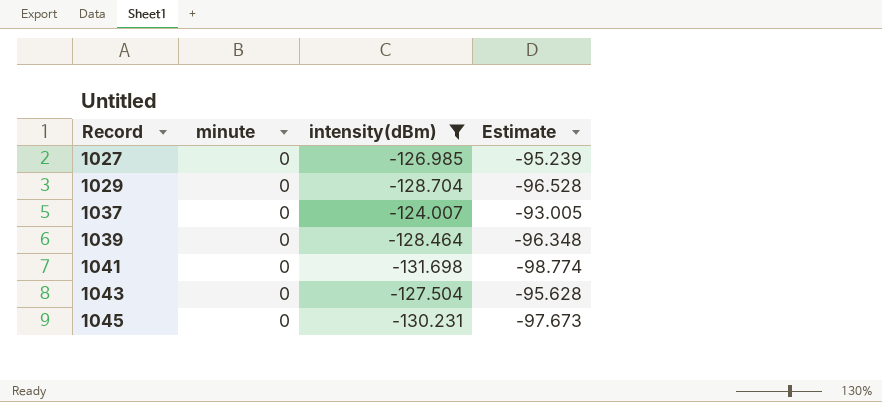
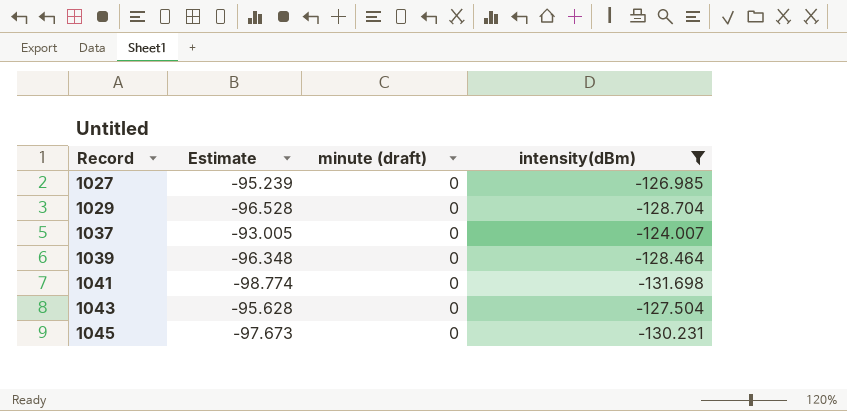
column Estimate | position: 4 -> 2
column name: minute -> minute (draft)

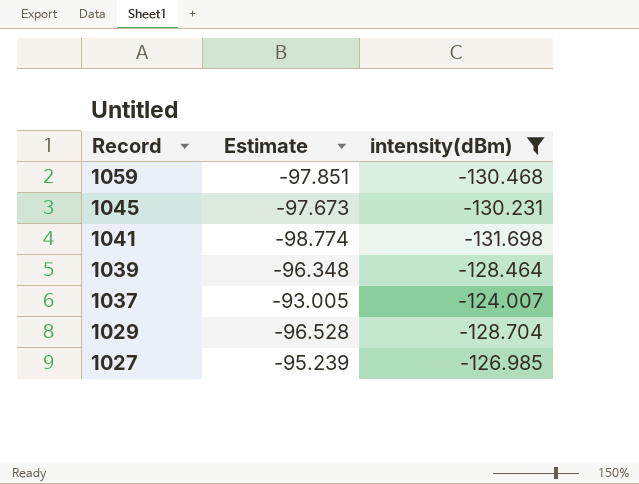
row order: Record ascending -> Record descending
column minute (draft) | position: 3 -> none
row 1043: -95.628 | 0 | -127.504 -> none
row 1059: none -> -97.851 | -130.468

